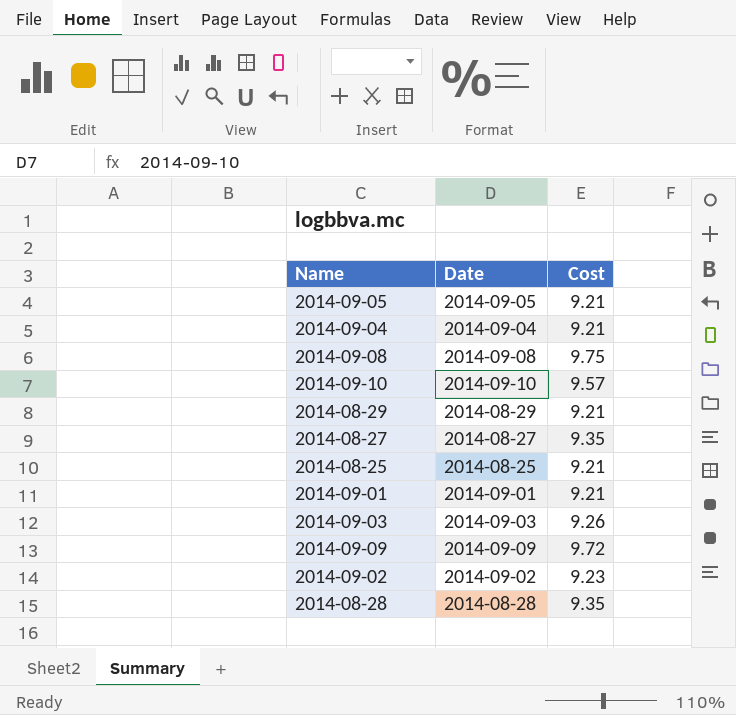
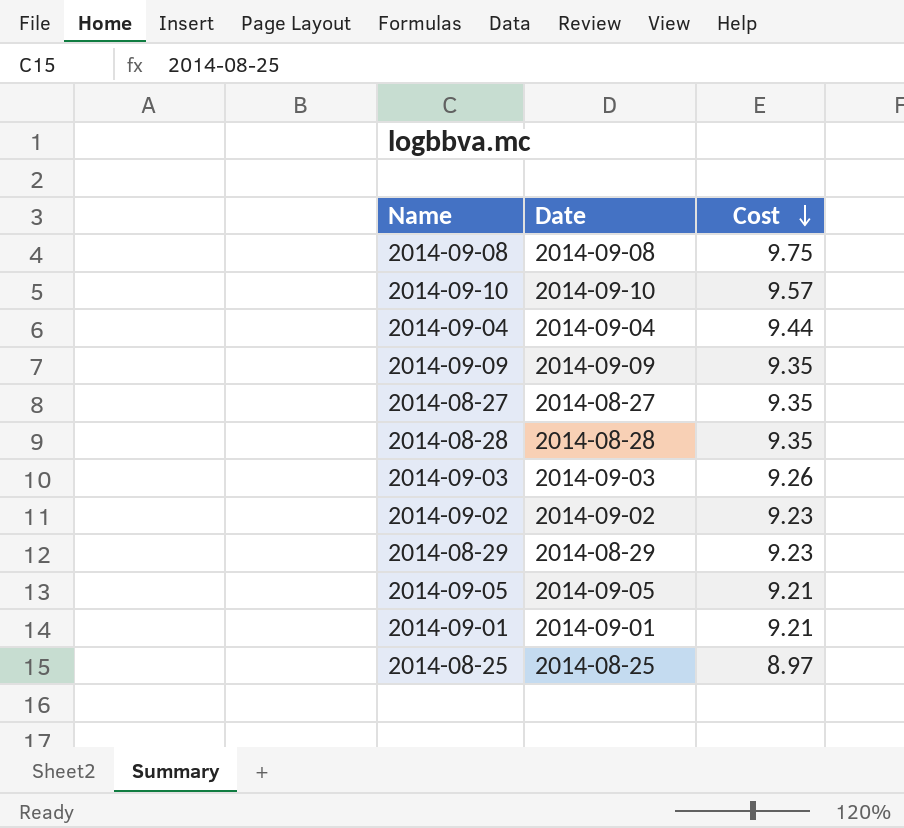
row order: none -> Cost descending
2014-09-04 | Cost: 9.21 -> 9.44
2014-09-09 | Cost: 9.72 -> 9.35
2014-08-29 | Cost: 9.21 -> 9.23
2014-08-25 | Cost: 9.21 -> 8.97

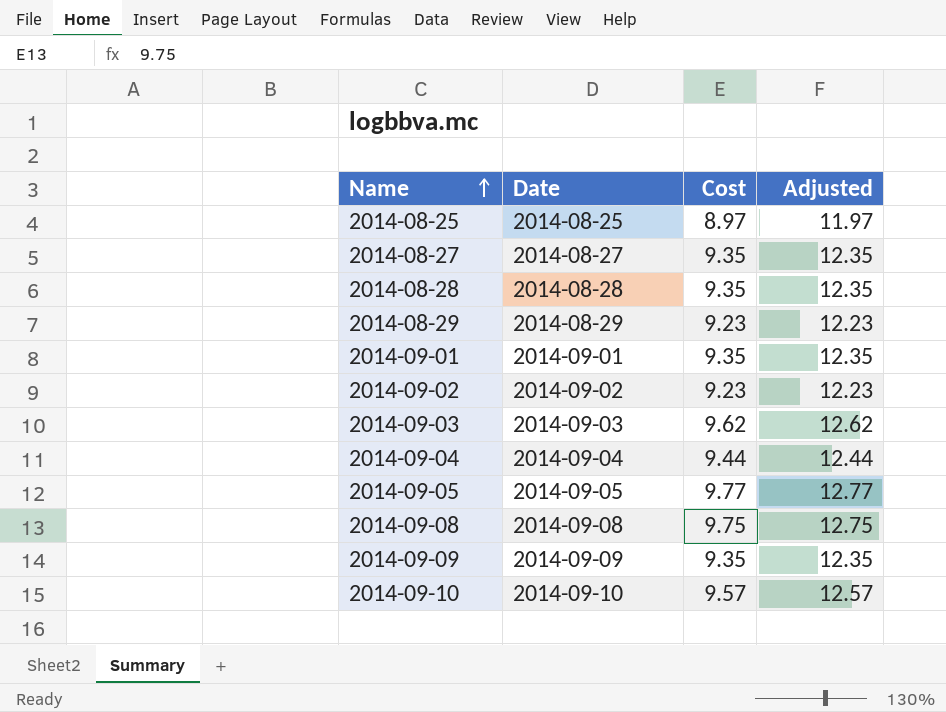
row order: Cost descending -> Name ascending
column Adjusted | formula: none -> [Cost] + 3
2014-09-01 | Cost: 9.21 -> 9.35
2014-09-03 | Cost: 9.26 -> 9.62
2014-09-05 | Cost: 9.21 -> 9.77

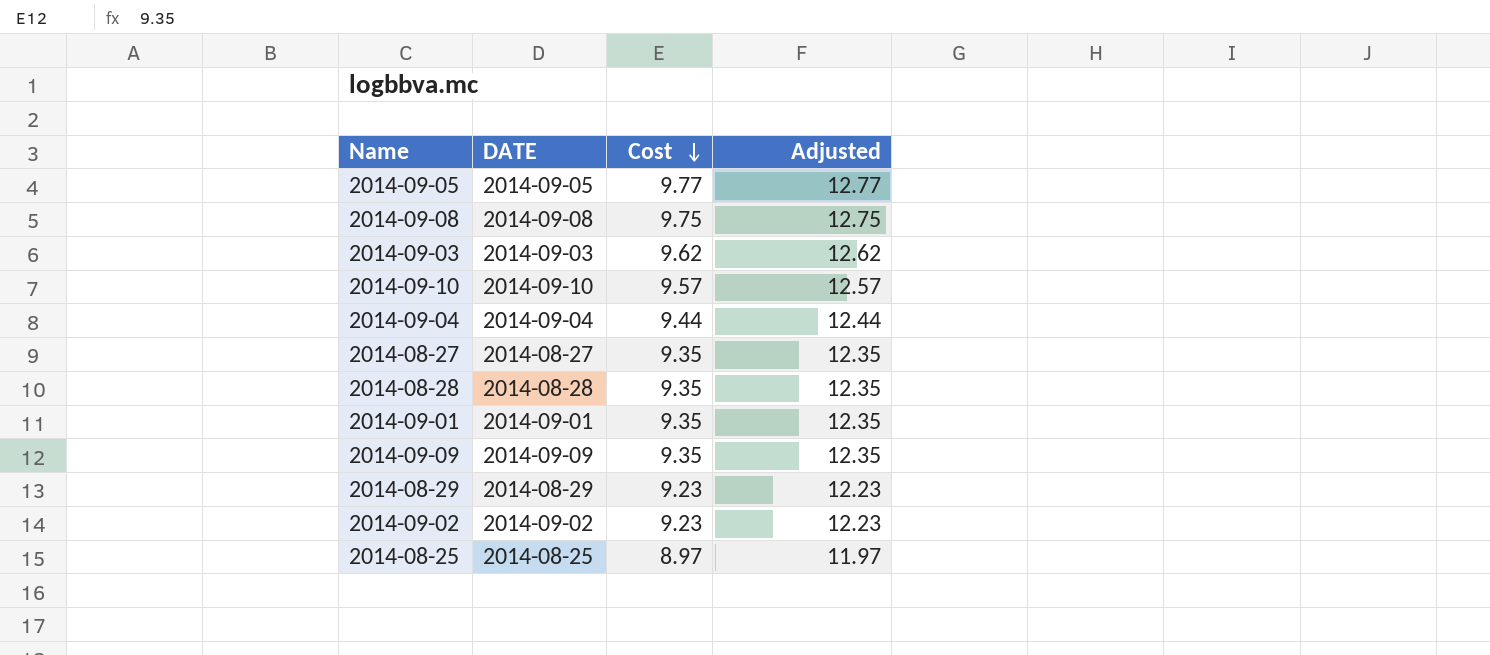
row order: Name ascending -> Cost descending
column name: Date -> DATE

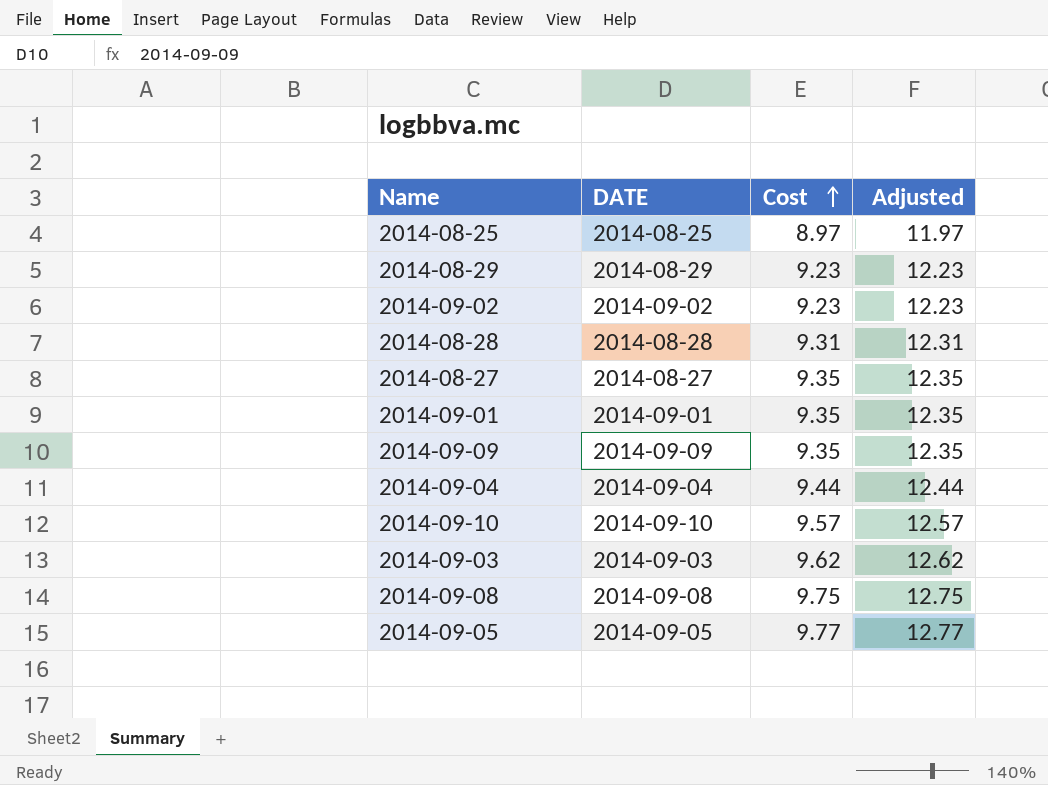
row order: Cost descending -> Cost ascending
2014-08-28 | Cost: 9.35 -> 9.31
2014-08-28 | Adjusted: 12.35 -> 12.31

